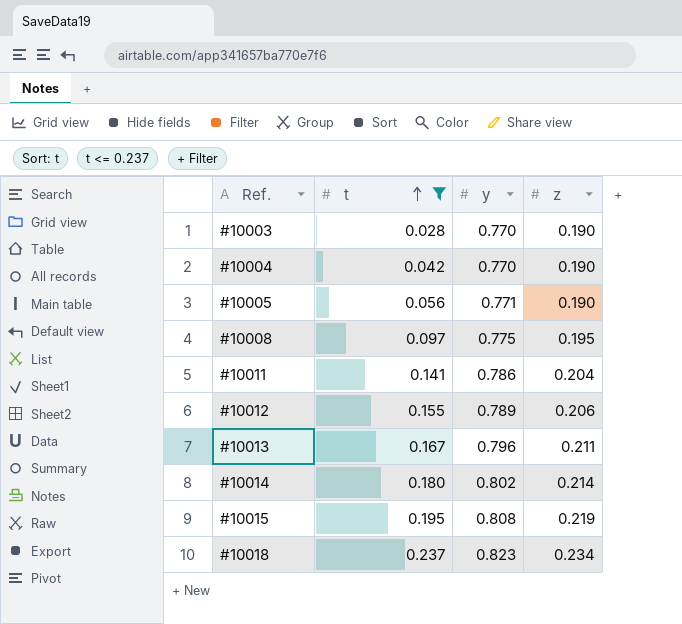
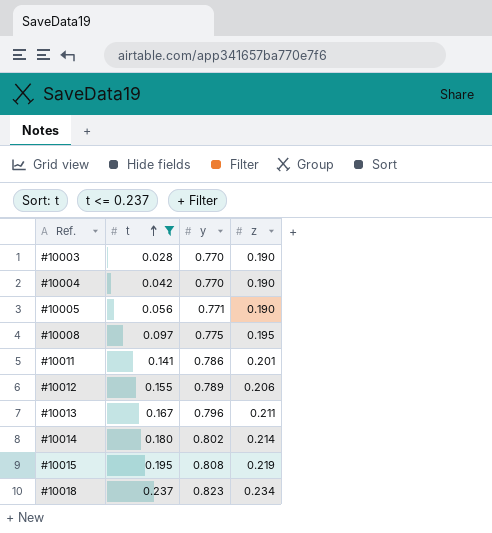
#10011 | z: 0.204 -> 0.201

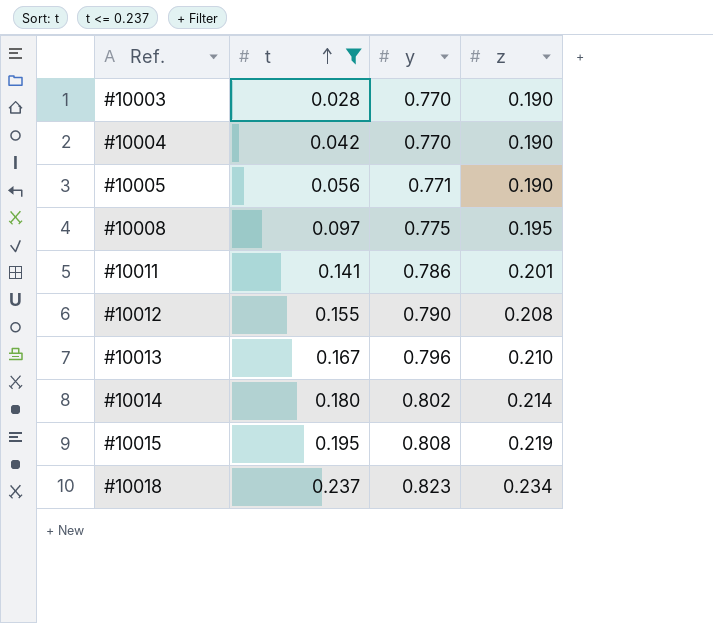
#10012 | y: 0.789 -> 0.790
#10012 | z: 0.206 -> 0.208
#10013 | z: 0.211 -> 0.210

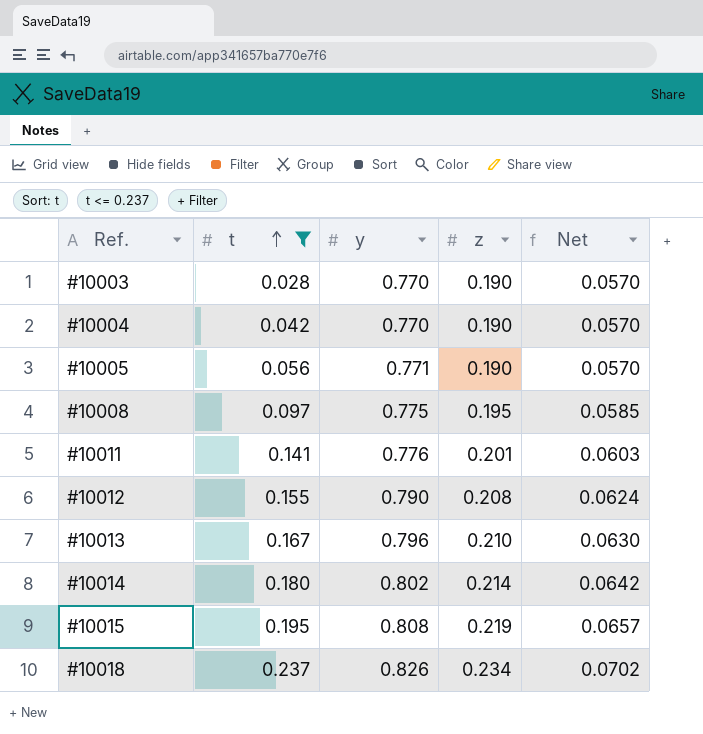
column Net | formula: none -> [z] * 0.3
#10011 | y: 0.786 -> 0.776
#10018 | y: 0.823 -> 0.826

